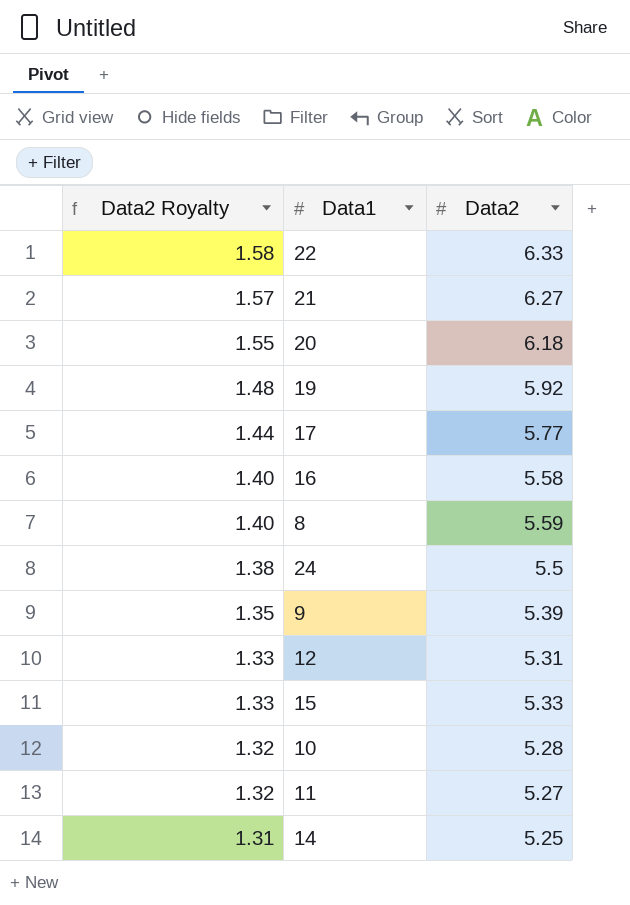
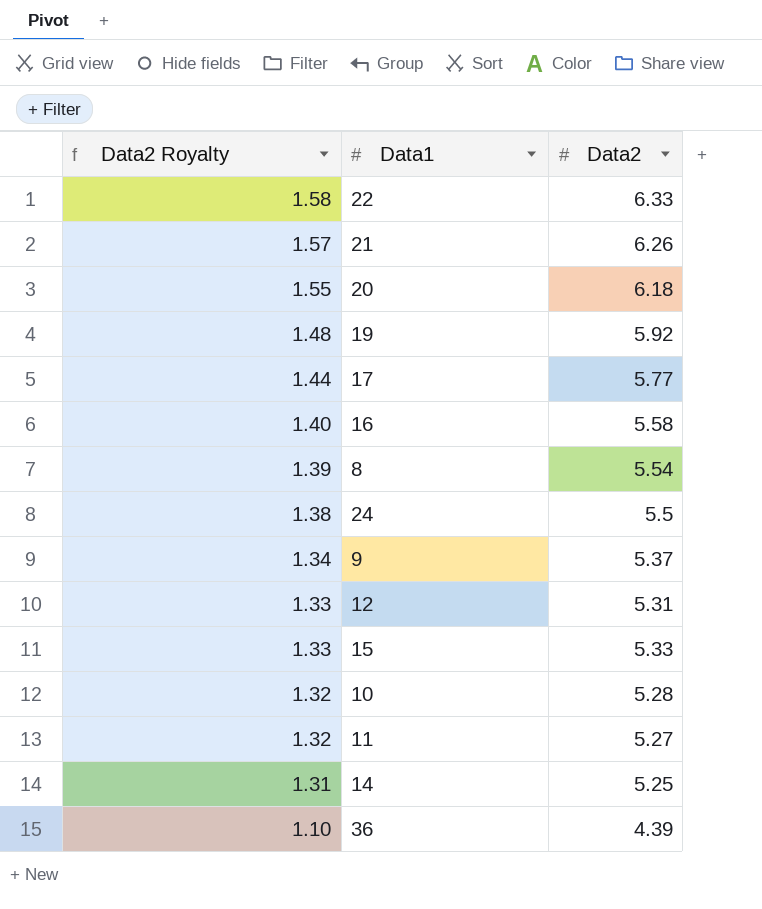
21 | Data2: 6.27 -> 6.26
8 | Data2 Royalty: 1.40 -> 1.39
8 | Data2: 5.59 -> 5.54
9 | Data2 Royalty: 1.35 -> 1.34
9 | Data2: 5.39 -> 5.37
row 36: none -> 1.10 | 4.39

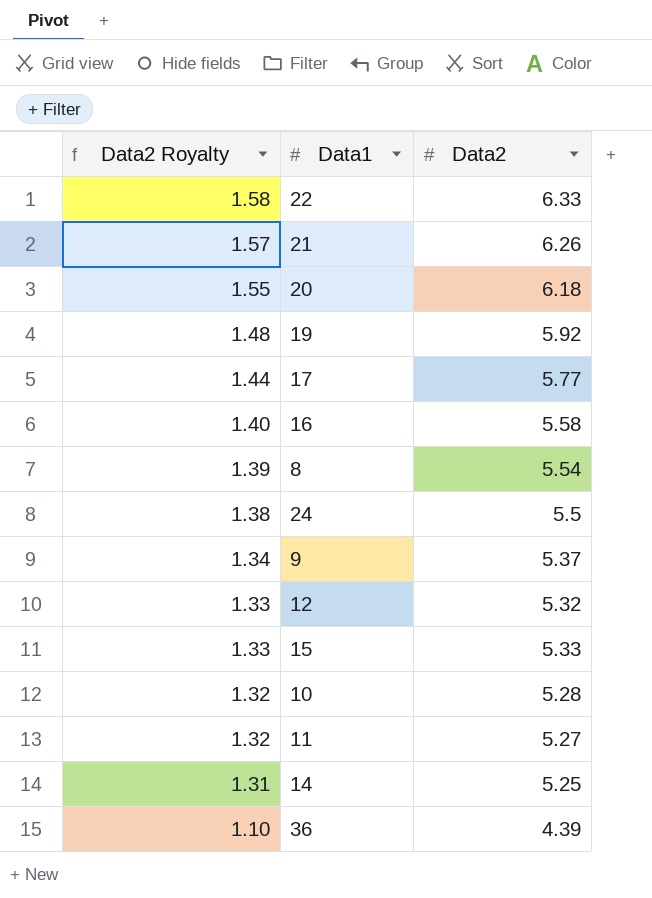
12 | Data2: 5.31 -> 5.32

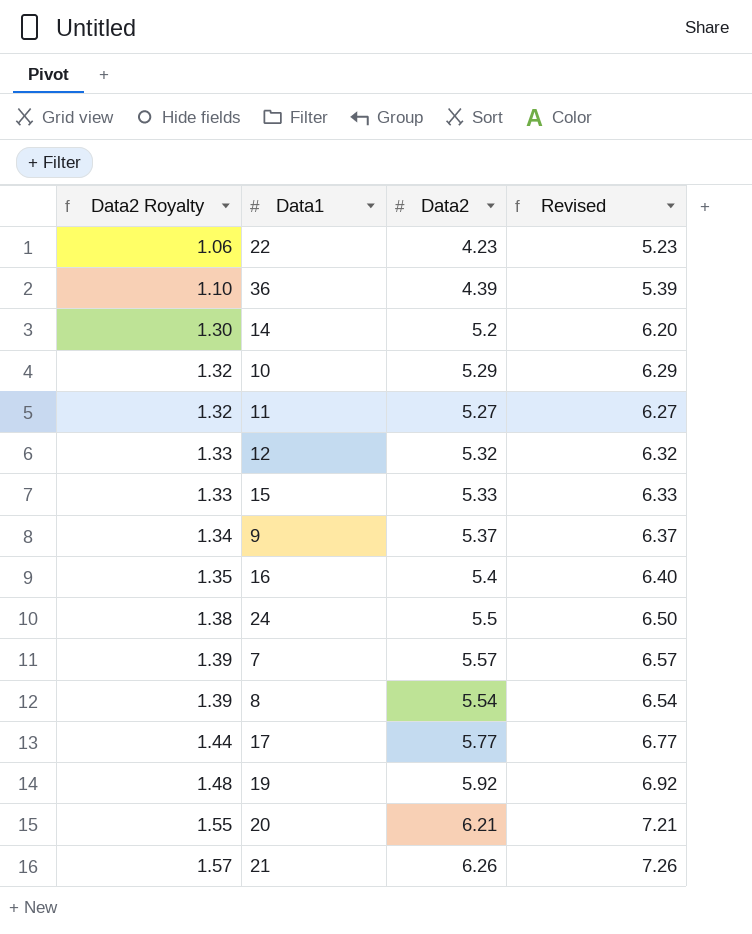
row order: Data2 Royalty descending -> Data2 Royalty ascending
column Revised | formula: none -> [Data2] + 1
22 | Data2 Royalty: 1.58 -> 1.06
22 | Data2: 6.33 -> 4.23
14 | Data2 Royalty: 1.31 -> 1.30
14 | Data2: 5.25 -> 5.2
10 | Data2: 5.28 -> 5.29
16 | Data2 Royalty: 1.40 -> 1.35
16 | Data2: 5.58 -> 5.4
row 7: none -> 1.39 | 5.57 | 6.57
20 | Data2: 6.18 -> 6.21

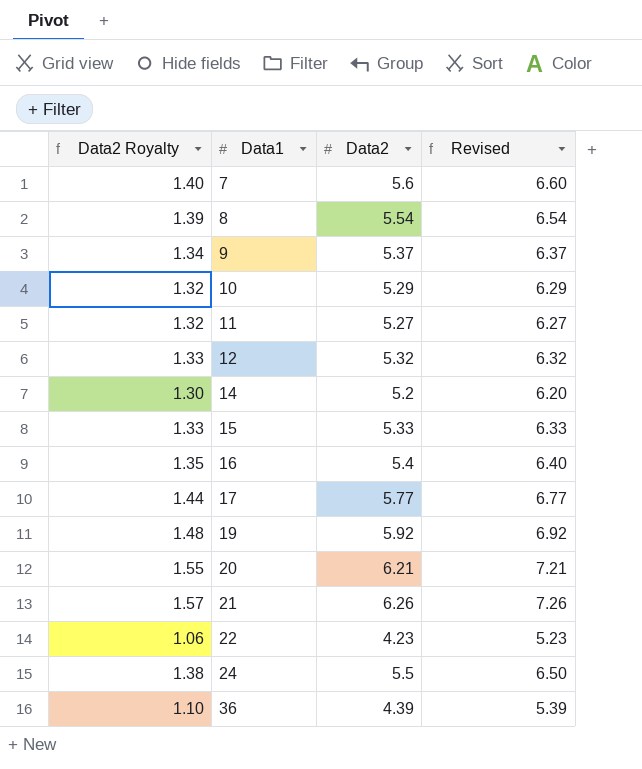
row order: Data2 Royalty ascending -> Data1 ascending
7 | Data2 Royalty: 1.39 -> 1.40
7 | Data2: 5.57 -> 5.6
7 | Revised: 6.57 -> 6.60

